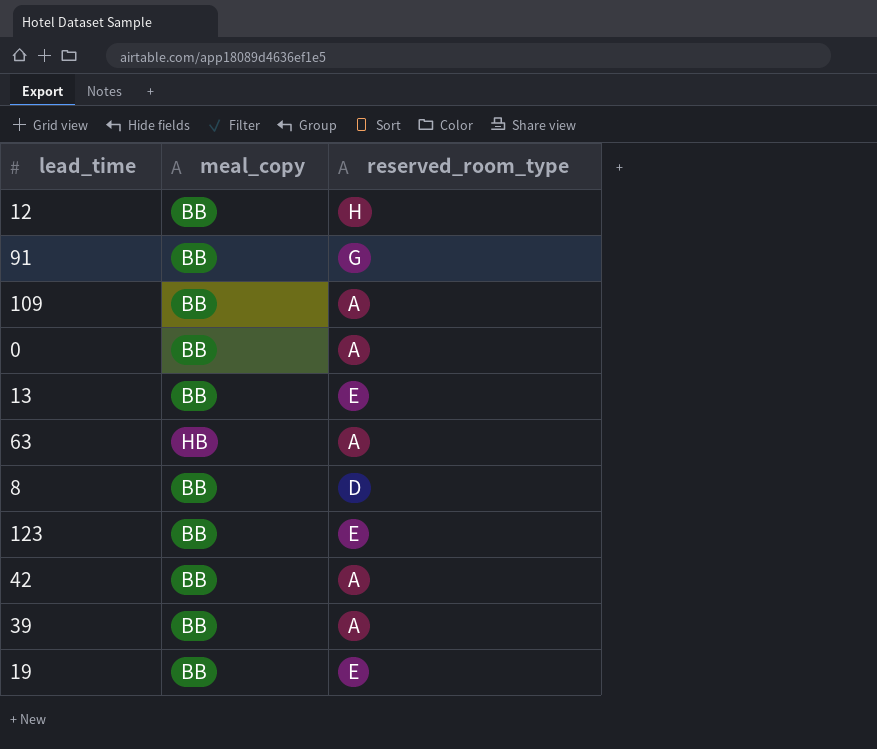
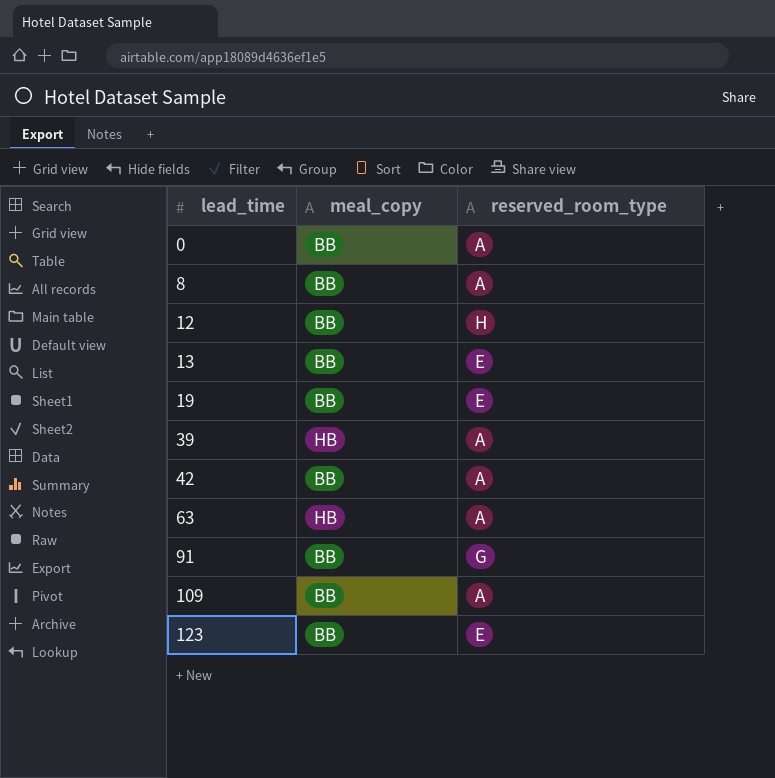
row order: none -> lead_time ascending
8 | reserved_room_type: D -> A
39 | meal_copy: BB -> HB

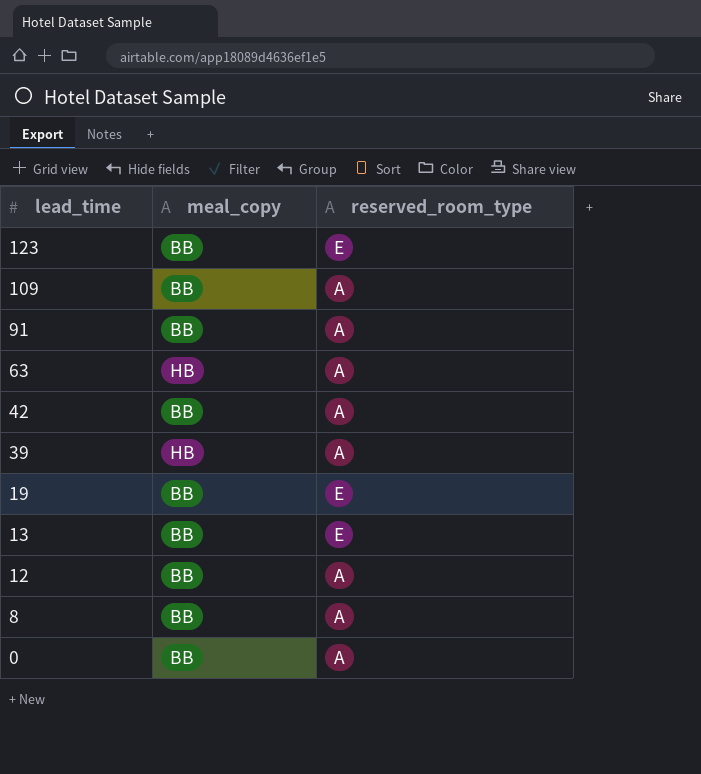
row order: lead_time ascending -> lead_time descending
91 | reserved_room_type: G -> A
12 | reserved_room_type: H -> A

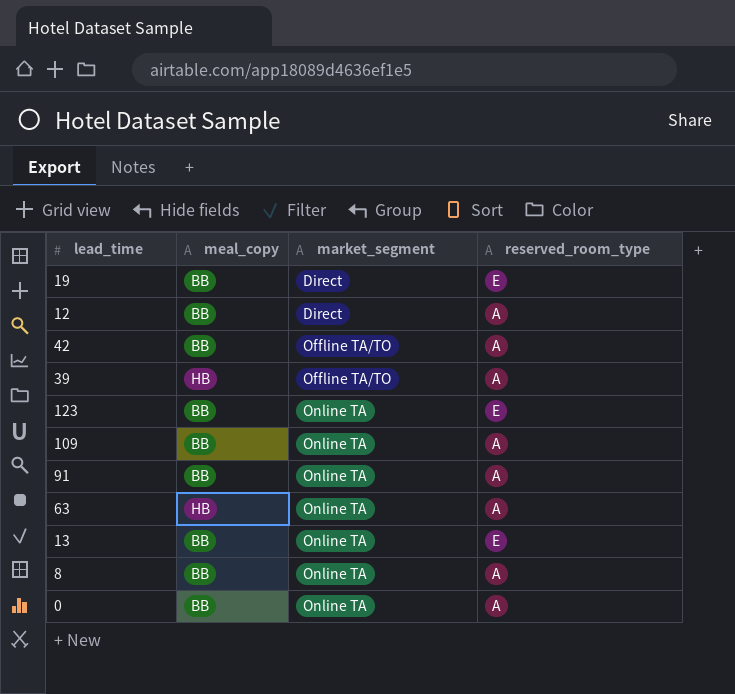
row order: lead_time descending -> market_segment ascending
column market_segment | position: none -> 3

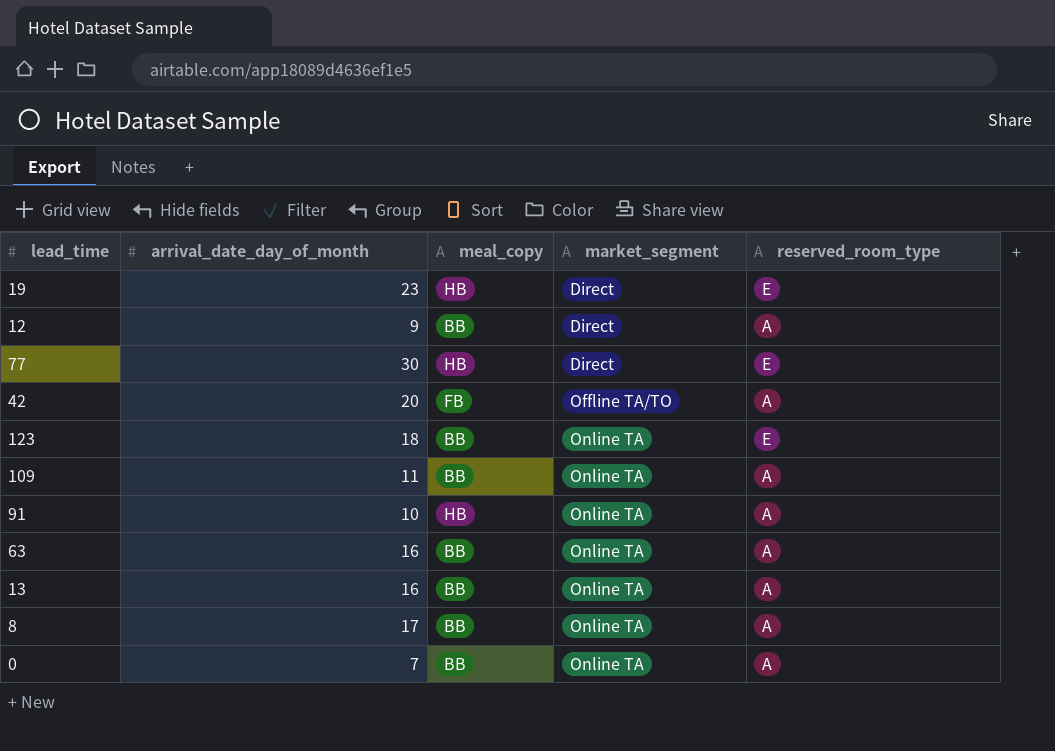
column arrival_date_day_of_month | position: none -> 2
row 39: HB | Offline TA/TO | A -> none
19 | meal_copy: BB -> HB
row 77: none -> 30 | HB | Direct | E
42 | meal_copy: BB -> FB
91 | meal_copy: BB -> HB
63 | meal_copy: HB -> BB
13 | reserved_room_type: E -> A

